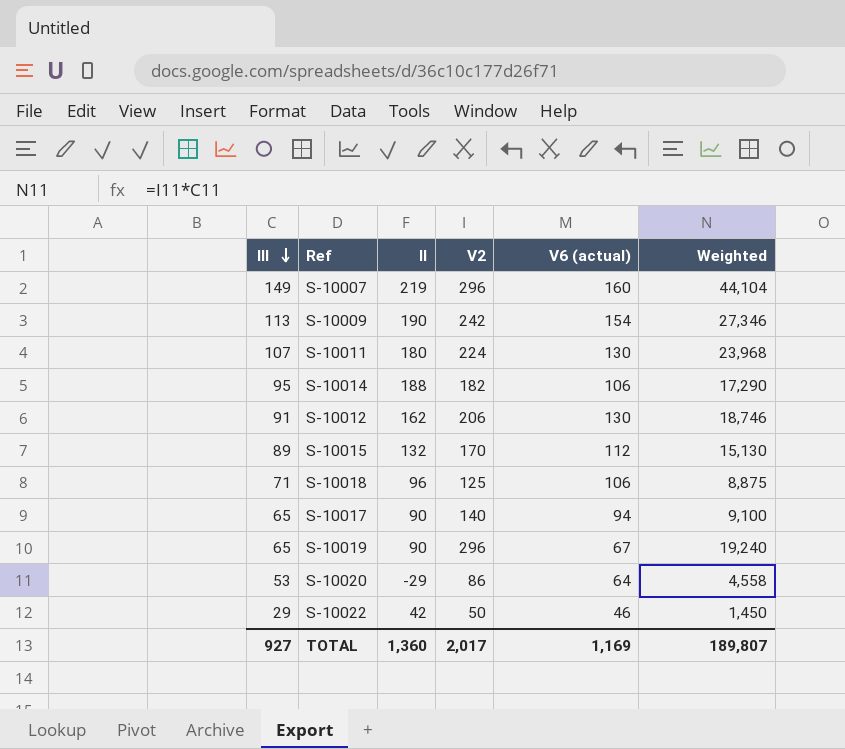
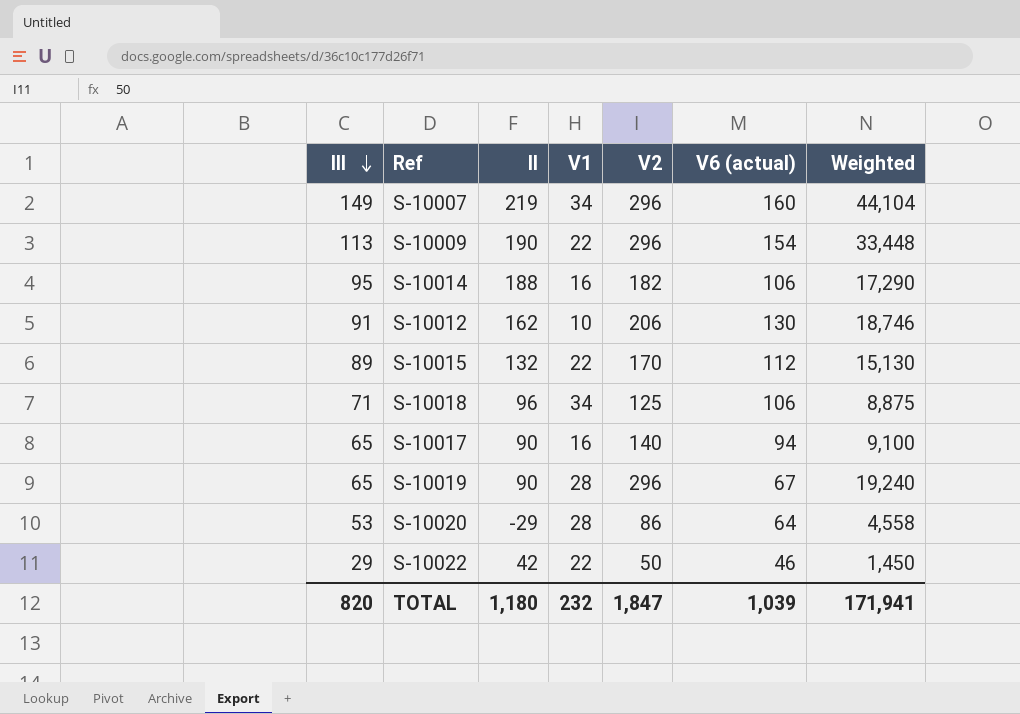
column V1 | position: none -> 4
row S-10011: 107 | 180 | 224 | 130 | 23,968 -> none
S-10009 | V2: 242 -> 296
S-10009 | Weighted: 27,346 -> 33,448
TOTAL | III: 927 -> 820
TOTAL | II: 1,360 -> 1,180
TOTAL | V2: 2,017 -> 1,847
TOTAL | V6 (actual): 1,169 -> 1,039
TOTAL | Weighted: 189,807 -> 171,941

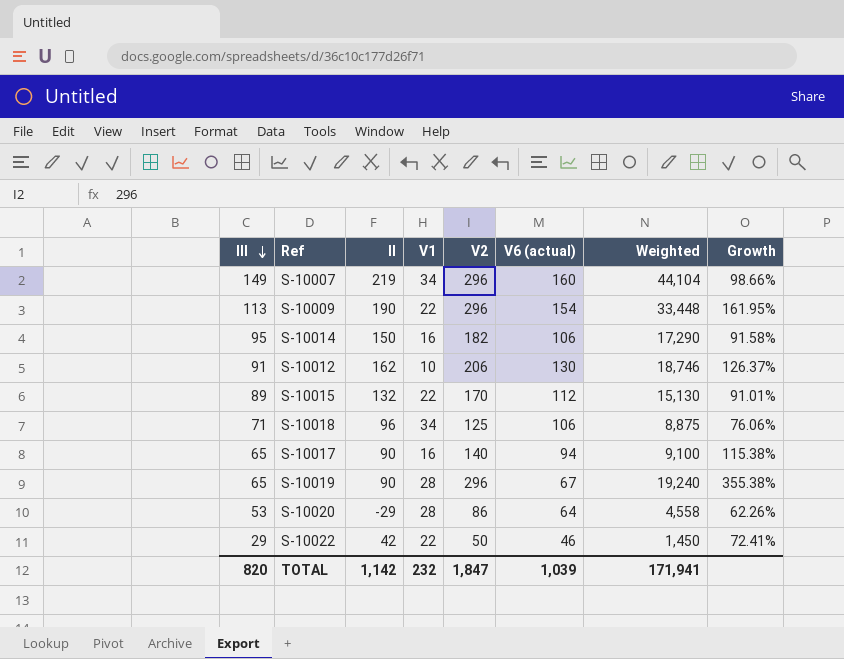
column Growth | formula: none -> ([V2] - [III]) / [III]
S-10014 | II: 188 -> 150
TOTAL | II: 1,180 -> 1,142

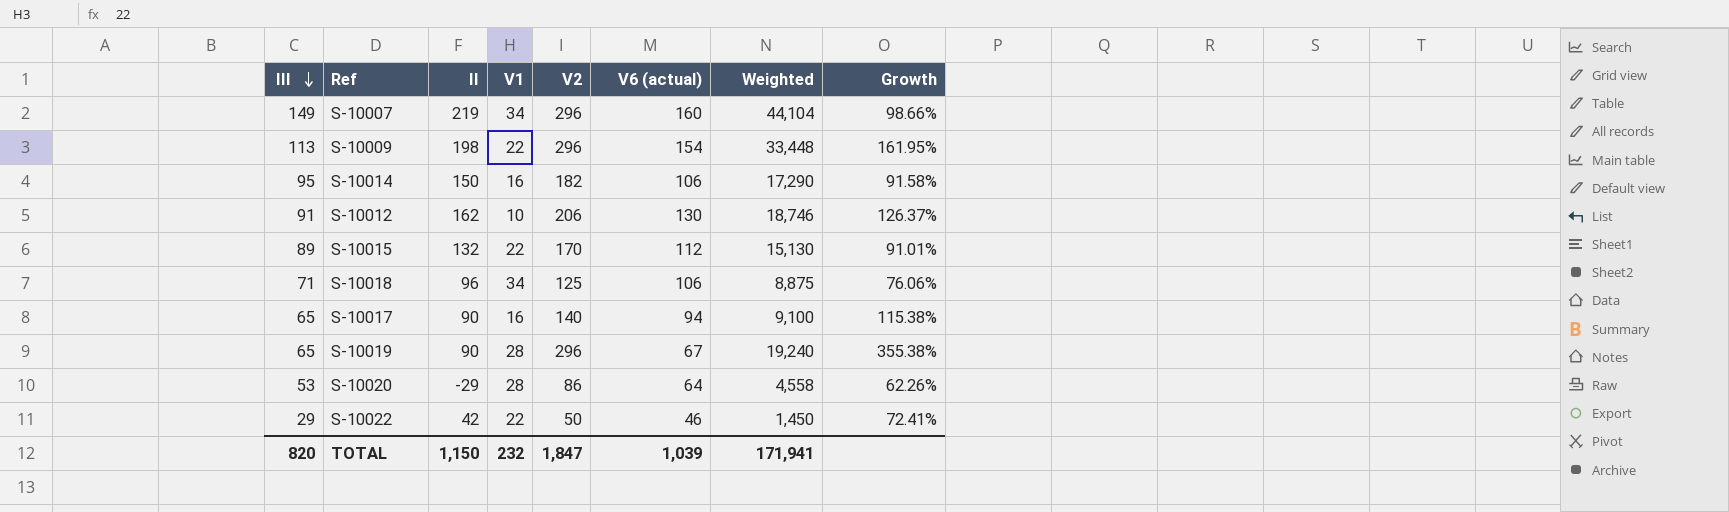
S-10009 | II: 190 -> 198
TOTAL | II: 1,142 -> 1,150

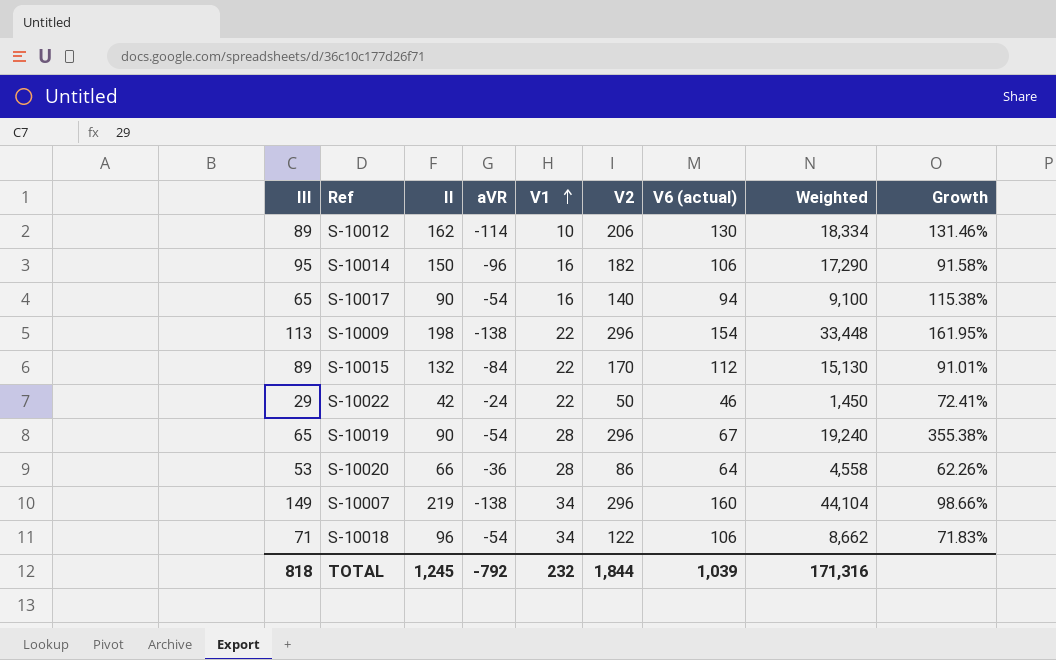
row order: III descending -> V1 ascending
column aVR | position: none -> 4
S-10012 | III: 91 -> 89
S-10012 | Weighted: 18,746 -> 18,334
S-10012 | Growth: 126.37% -> 131.46%
S-10020 | II: -29 -> 66
S-10018 | V2: 125 -> 122
S-10018 | Weighted: 8,875 -> 8,662
S-10018 | Growth: 76.06% -> 71.83%
TOTAL | III: 820 -> 818
TOTAL | II: 1,150 -> 1,245
TOTAL | V2: 1,847 -> 1,844
TOTAL | Weighted: 171,941 -> 171,316

